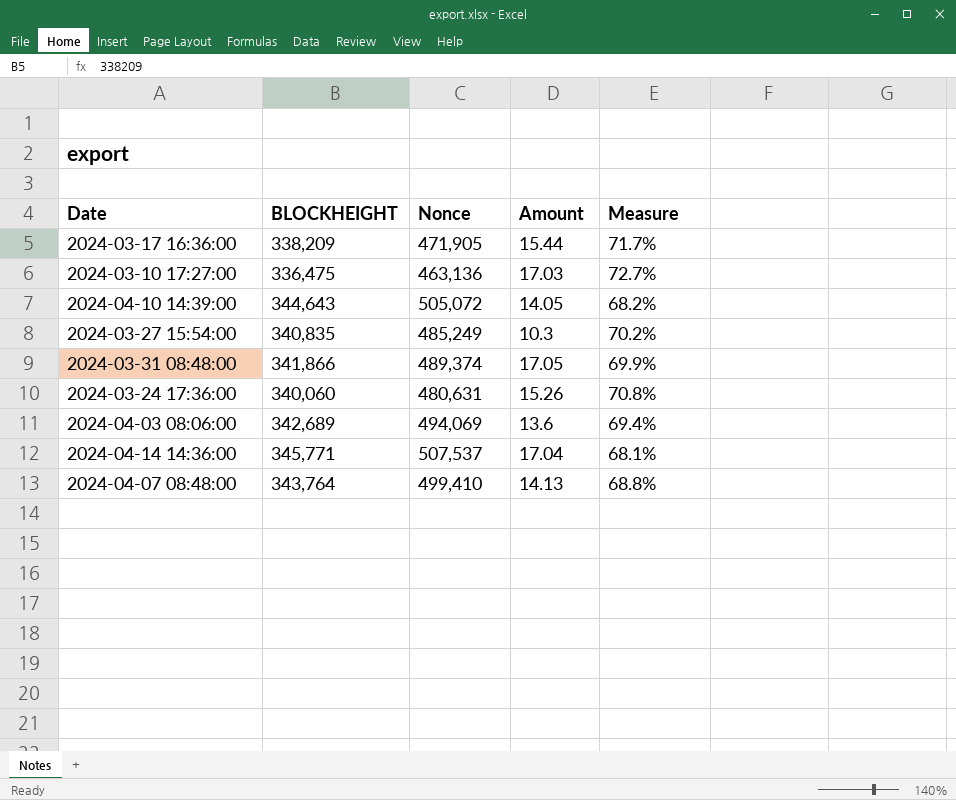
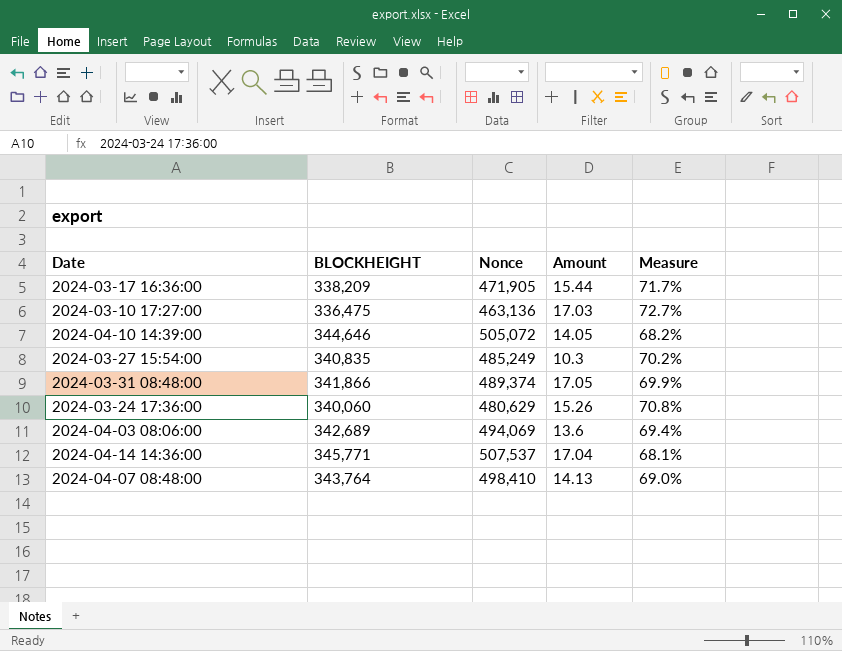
2024-04-10 14:39:00 | BLOCKHEIGHT: 344,643 -> 344,646
2024-03-24 17:36:00 | Nonce: 480,631 -> 480,629
2024-04-07 08:48:00 | Nonce: 499,410 -> 498,410
2024-04-07 08:48:00 | Measure: 68.8% -> 69.0%

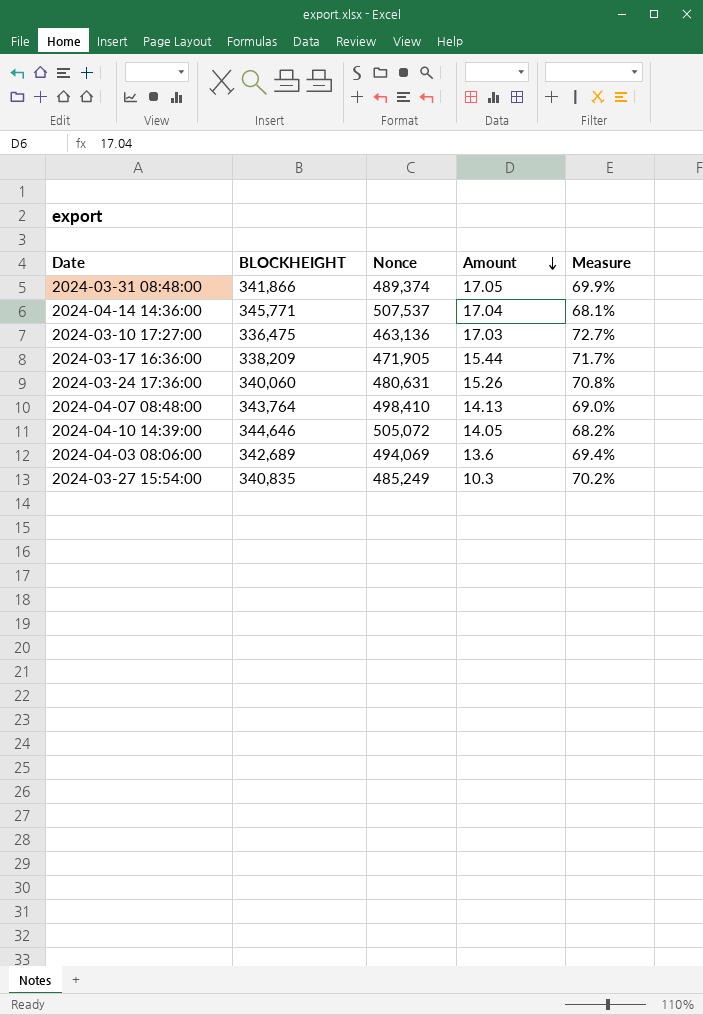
row order: none -> Amount descending
2024-03-24 17:36:00 | Nonce: 480,629 -> 480,631

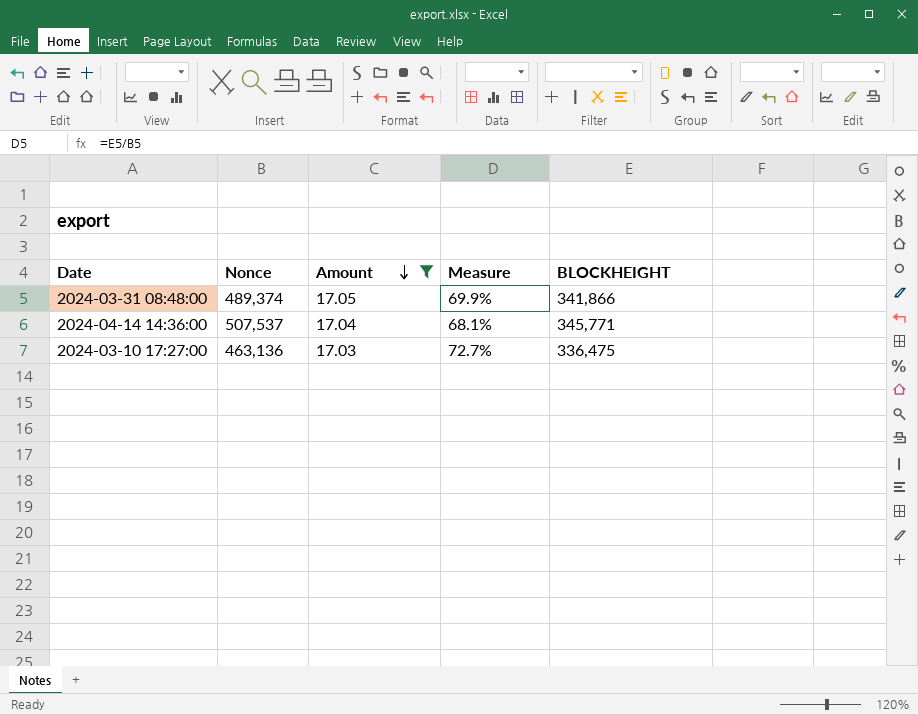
filter: none -> Amount >= 17.03
column BLOCKHEIGHT | position: 2 -> 5

